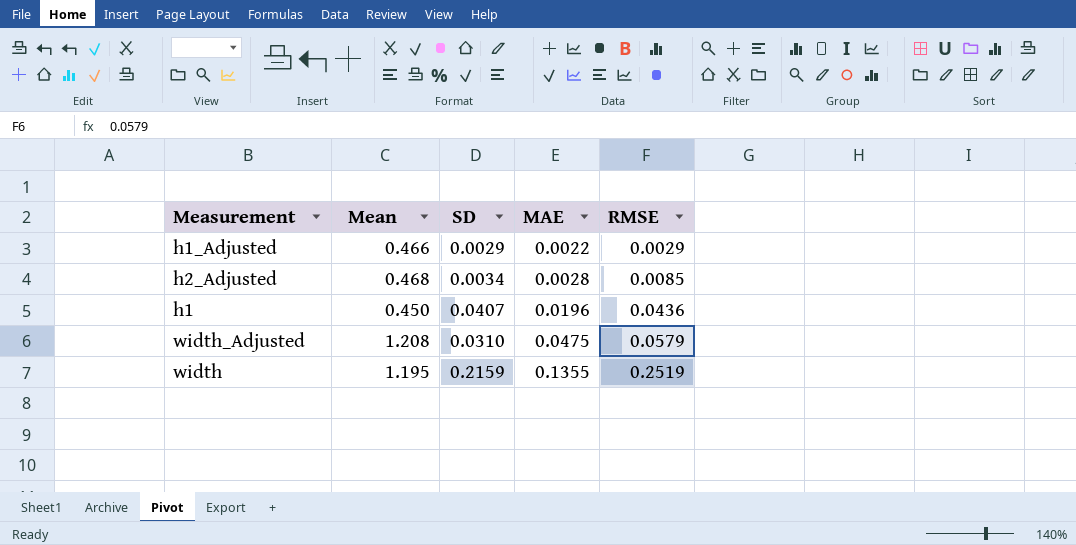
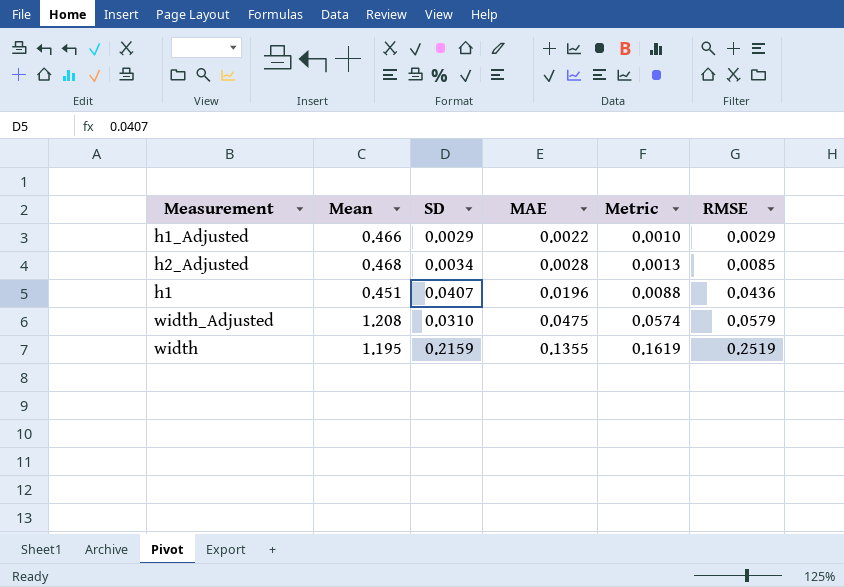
column Metric | formula: none -> [Mean] * [MAE]
h1 | Mean: 0.450 -> 0.451

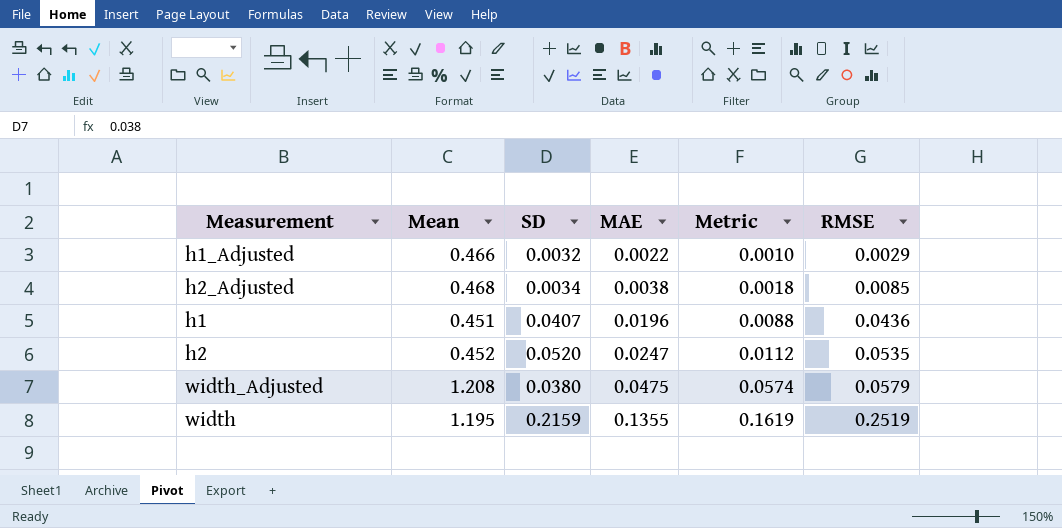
h1_Adjusted | SD: 0.0029 -> 0.0032
h2_Adjusted | MAE: 0.0028 -> 0.0038
h2_Adjusted | Metric: 0.0013 -> 0.0018
row h2: none -> 0.452 | 0.0520 | 0.0247 | 0.0112 | 0.0535
width_Adjusted | SD: 0.0310 -> 0.0380

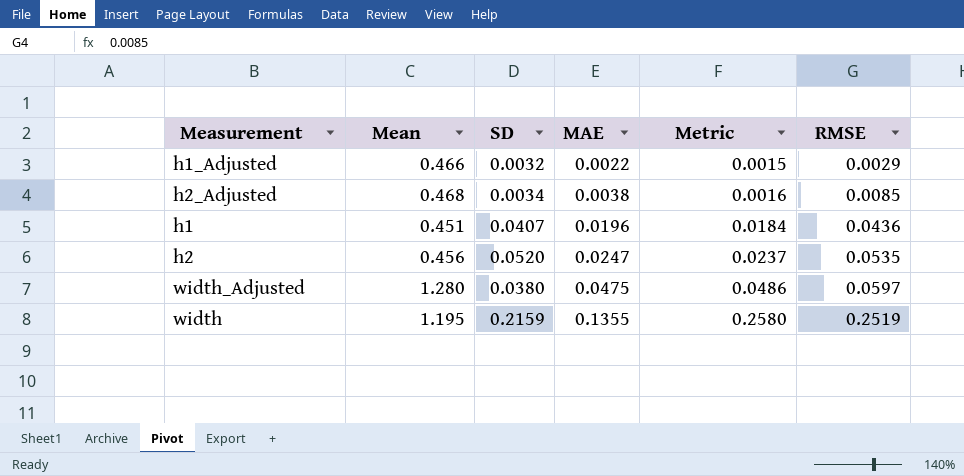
column Metric | formula: [Mean] * [MAE] -> [Mean] * [SD]
h2 | Mean: 0.452 -> 0.456
width_Adjusted | Mean: 1.208 -> 1.280
width_Adjusted | RMSE: 0.0579 -> 0.0597

